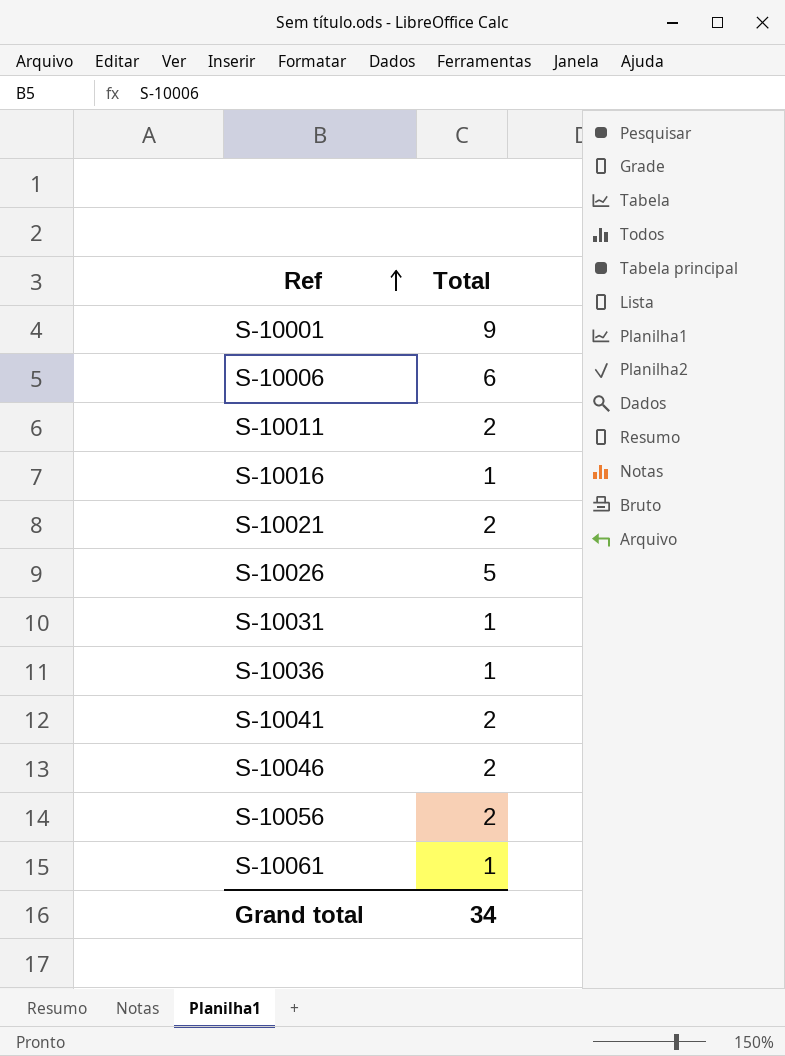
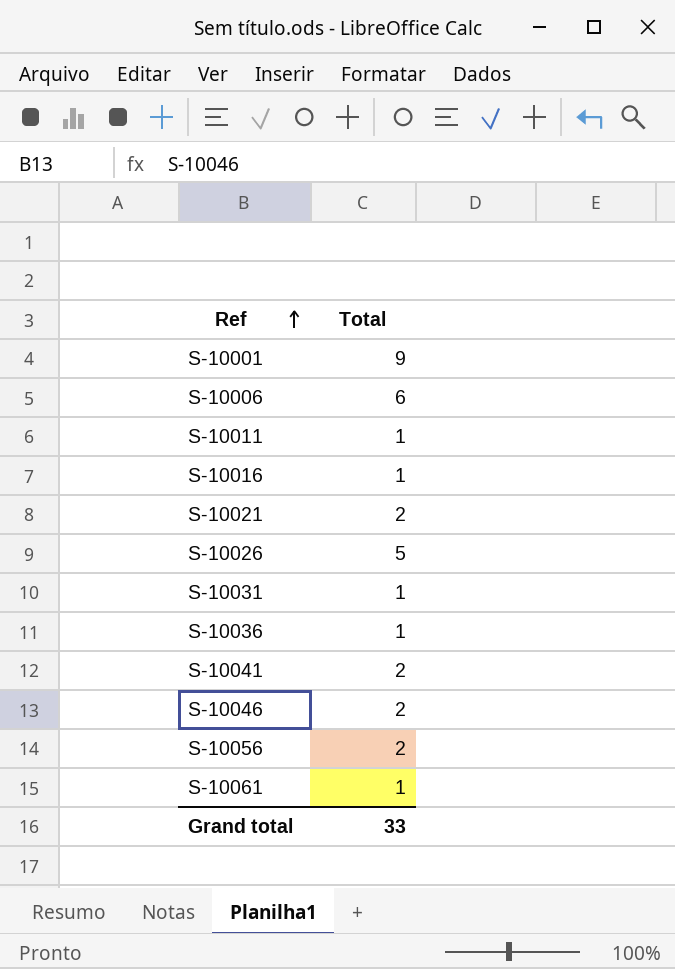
S-10011 | Total: 2 -> 1
Grand total | Total: 34 -> 33

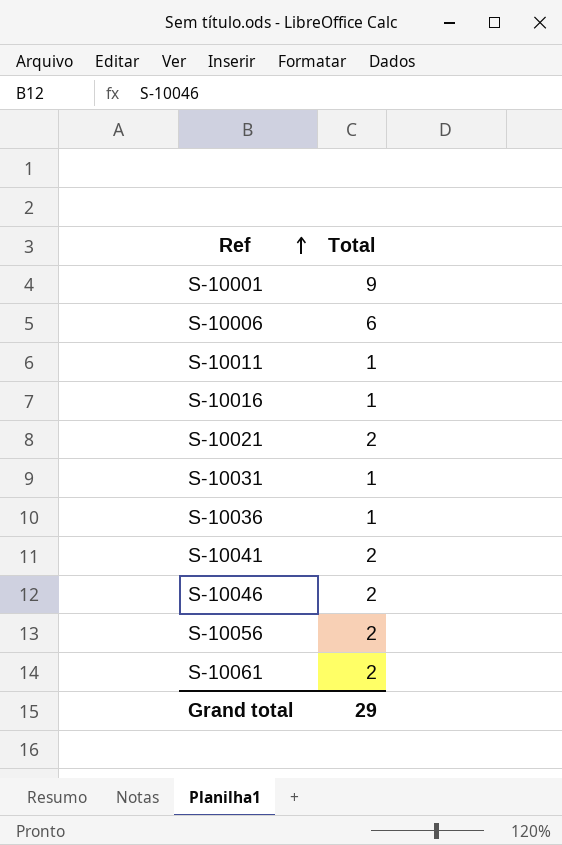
row S-10026: 5 -> none
S-10061 | Total: 1 -> 2
Grand total | Total: 33 -> 29

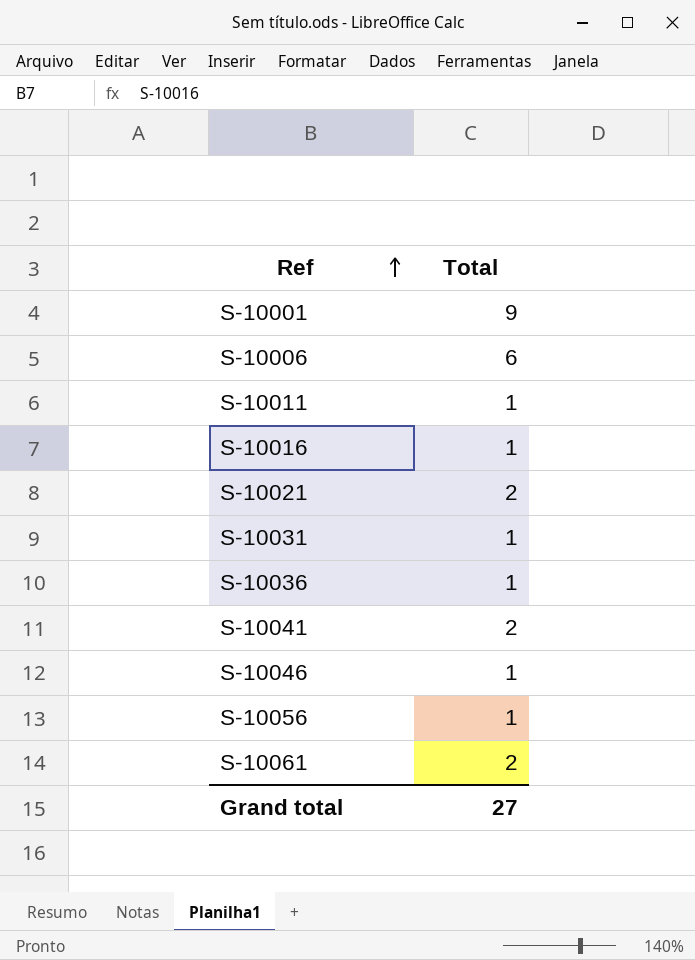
S-10046 | Total: 2 -> 1
S-10056 | Total: 2 -> 1
Grand total | Total: 29 -> 27

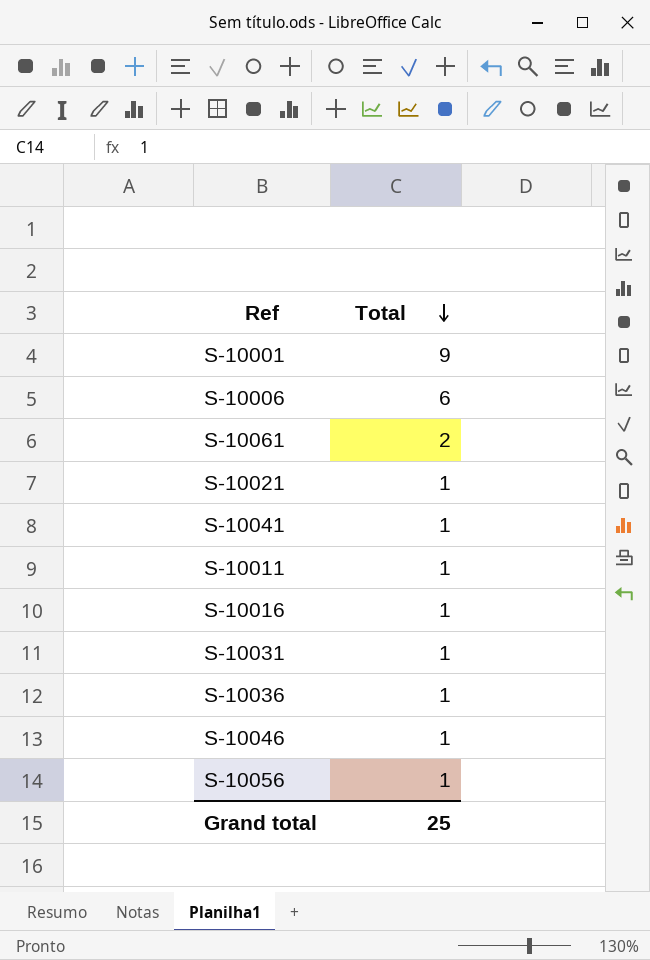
row order: Ref ascending -> Total descending
S-10021 | Total: 2 -> 1
S-10041 | Total: 2 -> 1
Grand total | Total: 27 -> 25

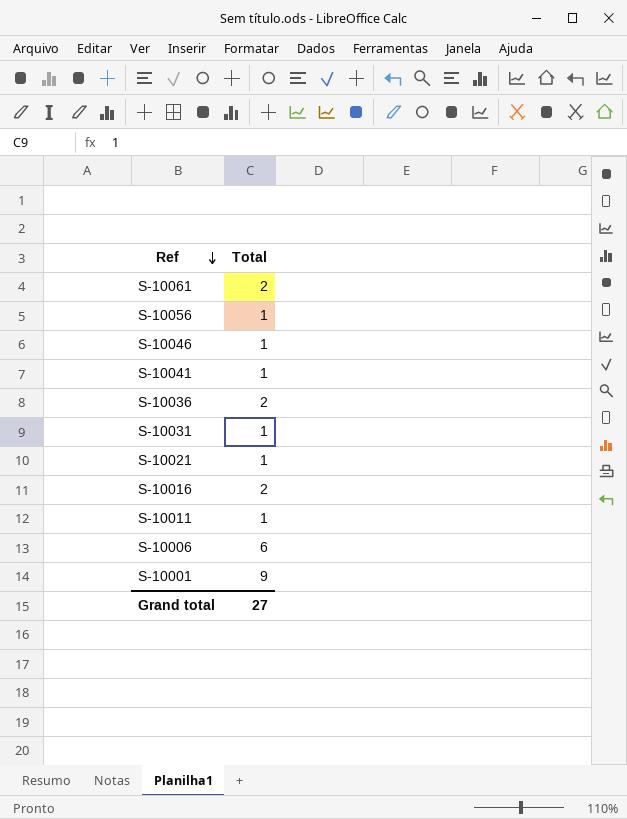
row order: Total descending -> Ref descending
S-10036 | Total: 1 -> 2
S-10016 | Total: 1 -> 2
Grand total | Total: 25 -> 27

